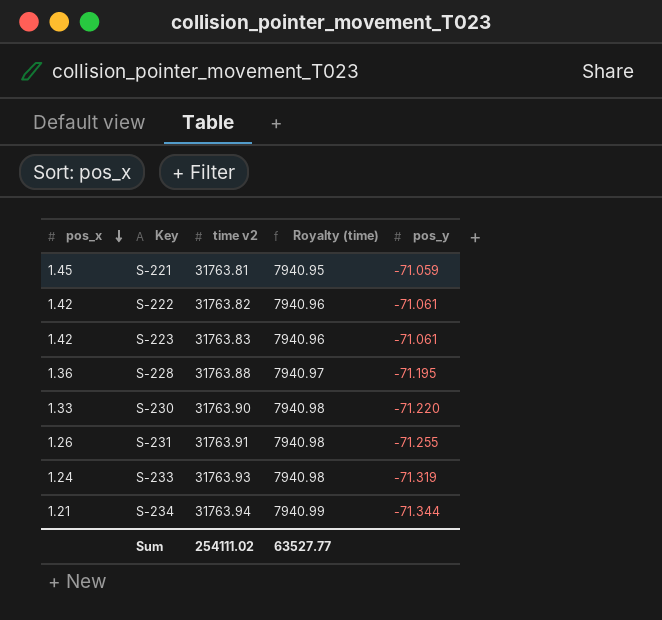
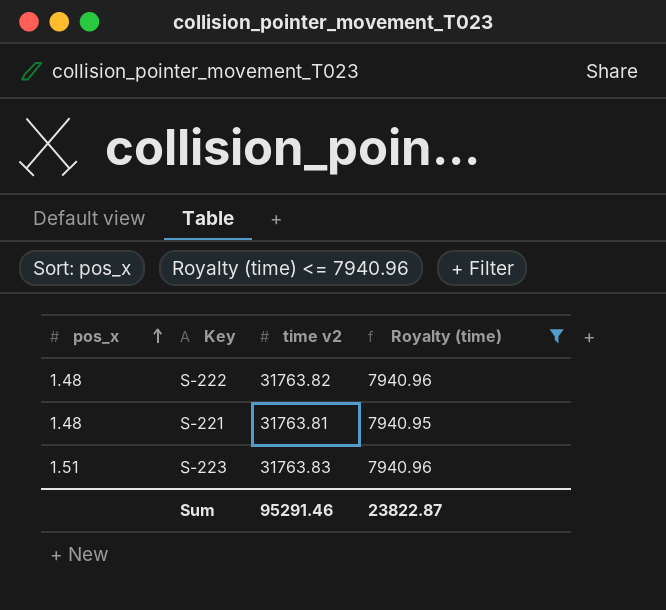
filter: none -> Royalty (time) <= 7940.96
row order: pos_x descending -> pos_x ascending
column pos_y | position: 5 -> none
S-222 | pos_x: 1.42 -> 1.48
S-221 | pos_x: 1.45 -> 1.48
S-223 | pos_x: 1.42 -> 1.51
Sum | time v2: 254111.02 -> 95291.46
Sum | Royalty (time): 63527.77 -> 23822.87

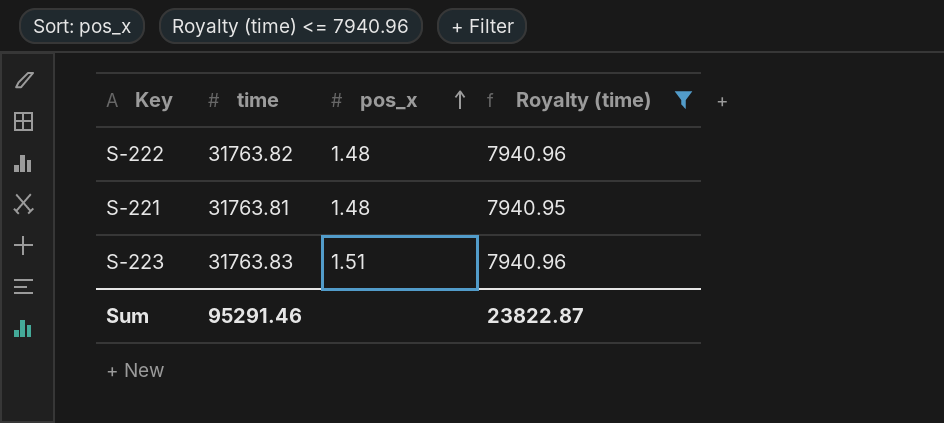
column name: time v2 -> time
column pos_x | position: 1 -> 3

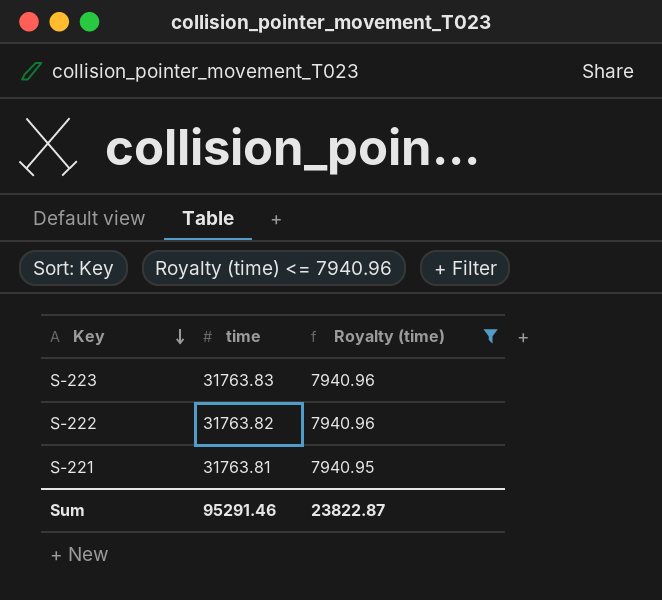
row order: pos_x ascending -> Key descending
column pos_x | position: 3 -> none

